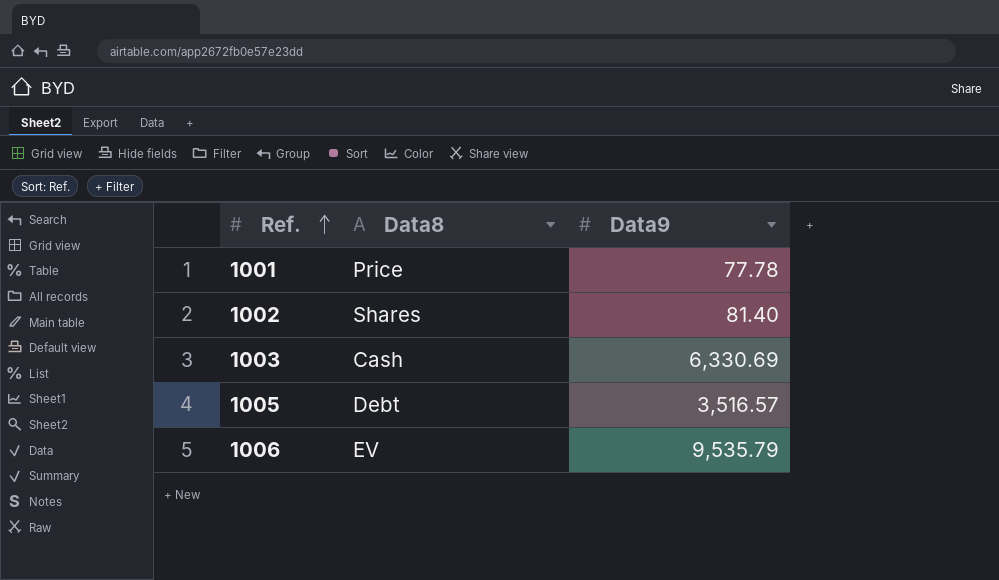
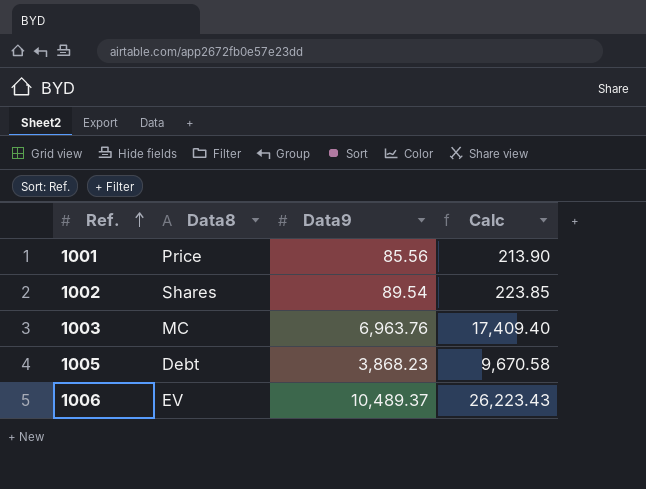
column Calc | formula: none -> [Data9] * 2.5
1001 | Data9: 77.78 -> 85.56
1002 | Data9: 81.40 -> 89.54
1003 | Data8: Cash -> MC
1003 | Data9: 6,330.69 -> 6,963.76
1005 | Data9: 3,516.57 -> 3,868.23
1006 | Data9: 9,535.79 -> 10,489.37

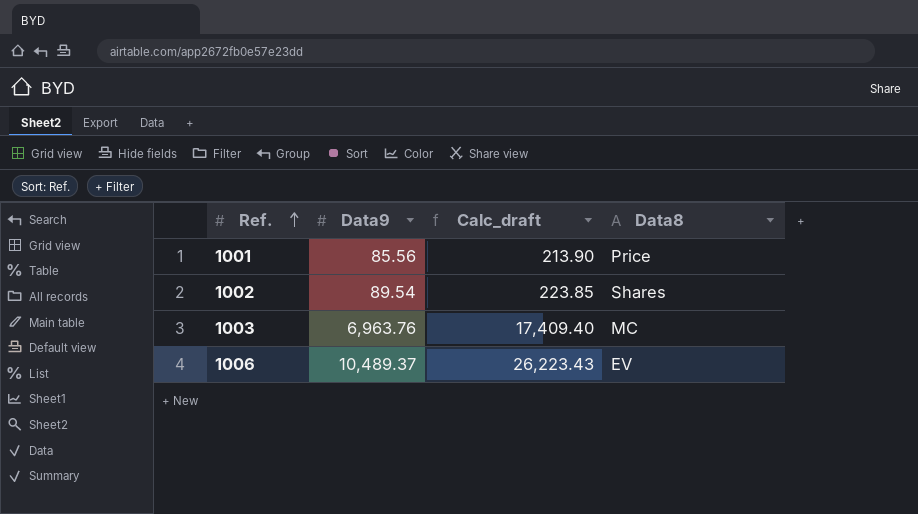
column name: Calc -> Calc_draft
column Data8 | position: 2 -> 4
row 1005: Debt | 3,868.23 | 9,670.58 -> none

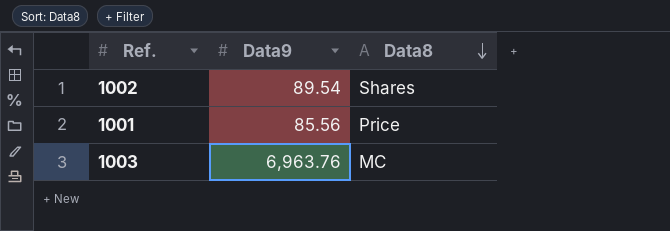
row order: Ref. ascending -> Data8 descending
column Calc_draft | formula: [Data9] * 2.5 -> none
row 1006: 10,489.37 | 26,223.43 | EV -> none

